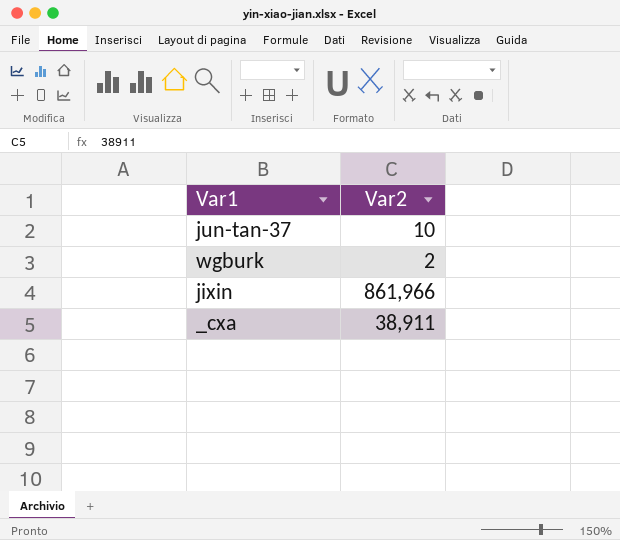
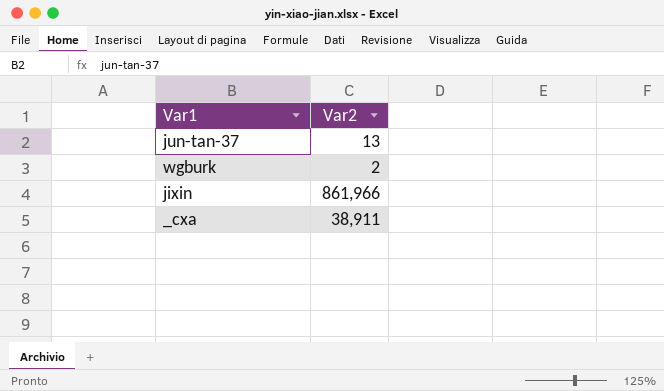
jun-tan-37 | Var2: 10 -> 13

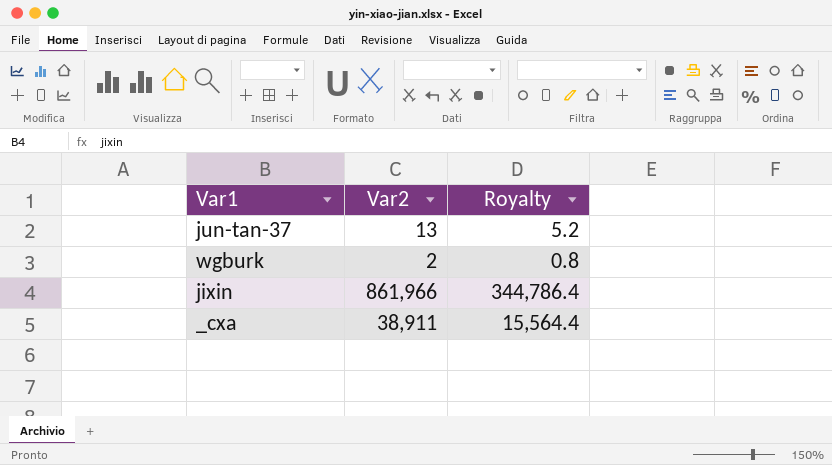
column Royalty | formula: none -> [Var2] * 0.4

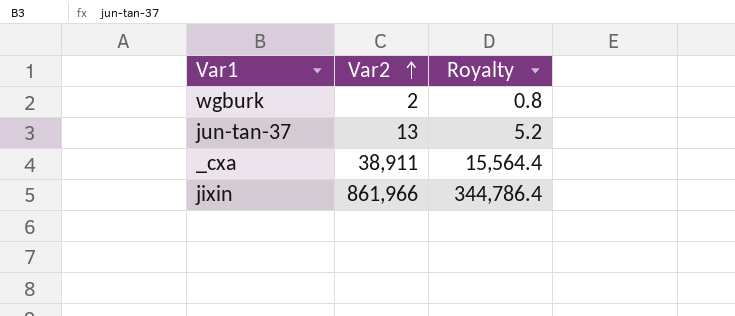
row order: none -> Var2 ascending

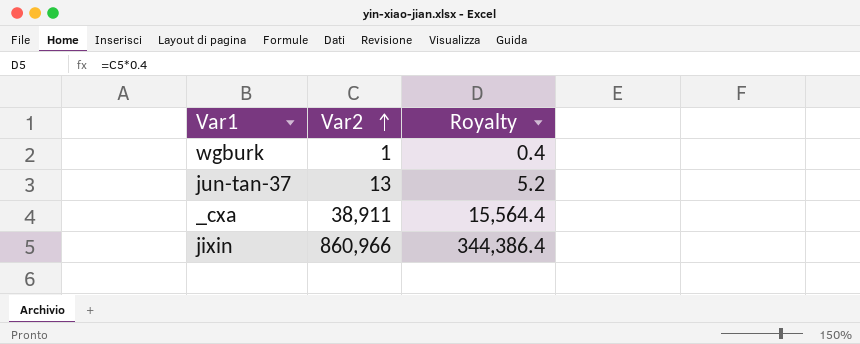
wgburk | Var2: 2 -> 1
wgburk | Royalty: 0.8 -> 0.4
jixin | Var2: 861,966 -> 860,966
jixin | Royalty: 344,786.4 -> 344,386.4

